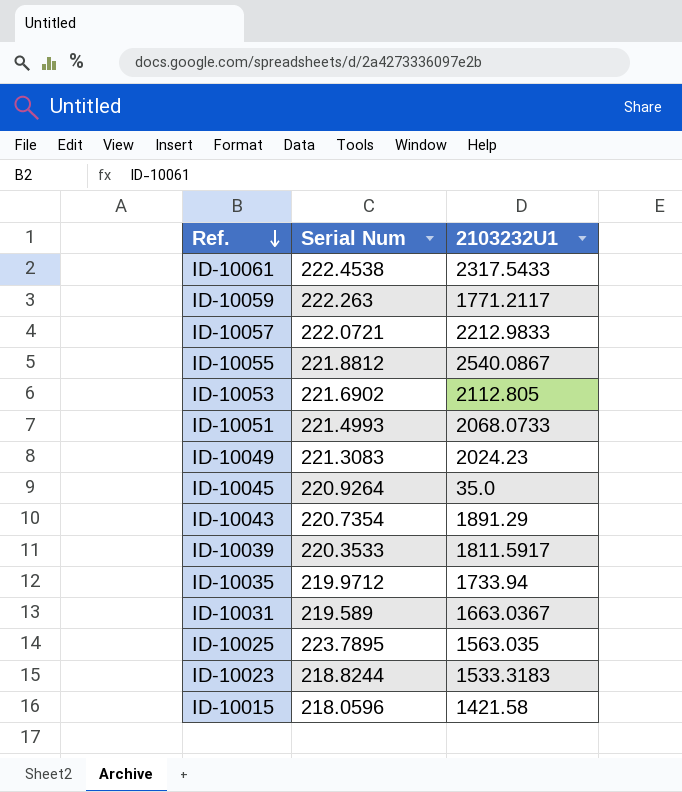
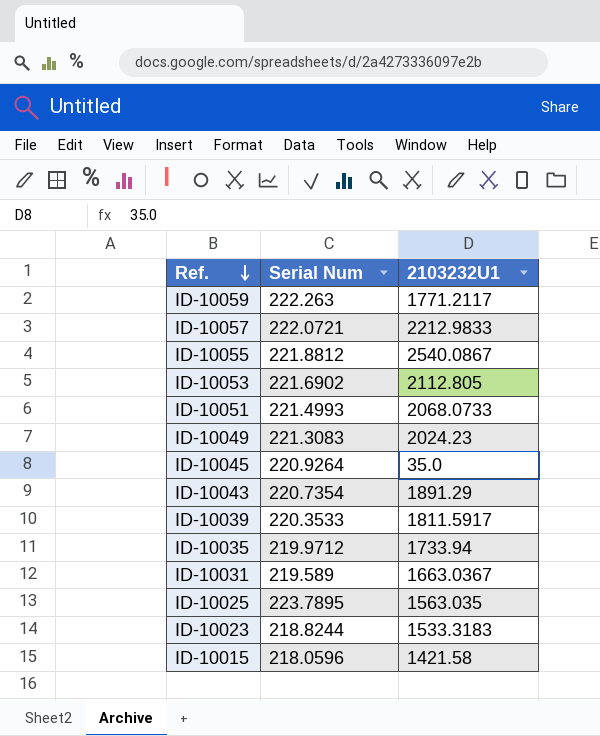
row ID-10061: 222.4538 | 2317.5433 -> none

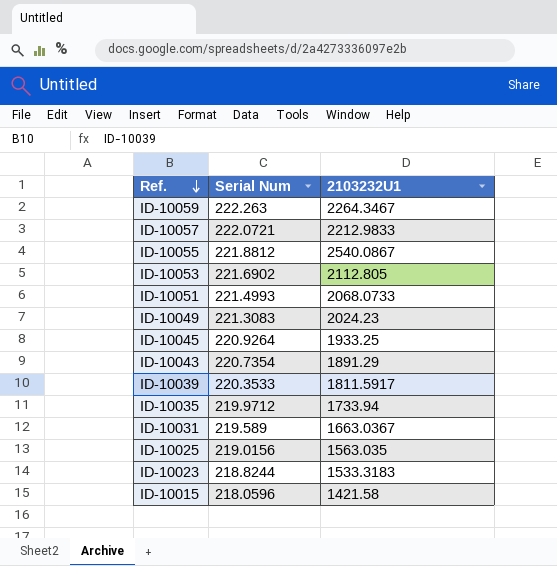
ID-10059 | 2103232U1: 1771.2117 -> 2264.3467
ID-10045 | 2103232U1: 35.0 -> 1933.25
ID-10025 | Serial Num: 223.7895 -> 219.0156

